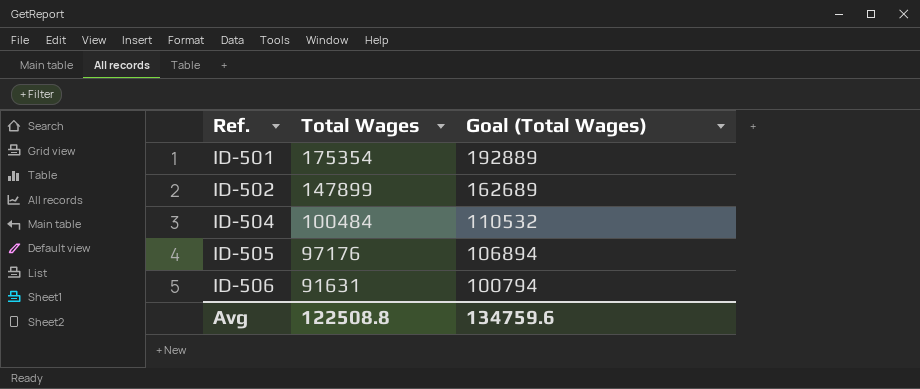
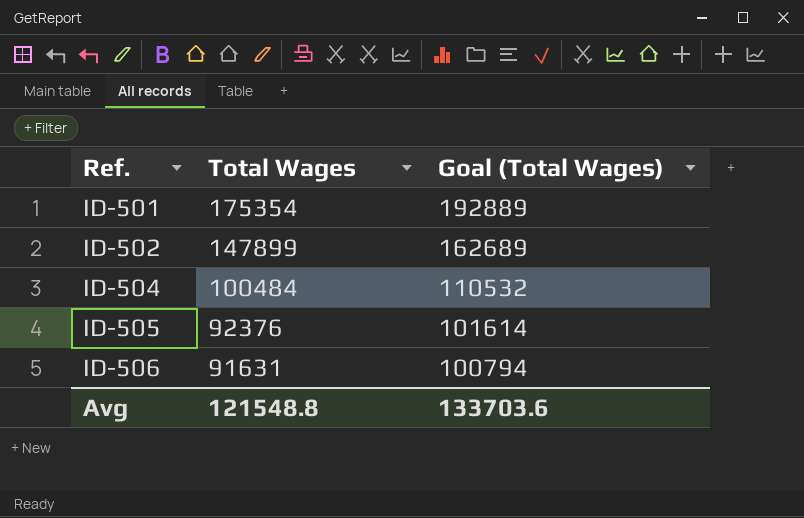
ID-505 | Total Wages: 97176 -> 92376
ID-505 | Goal (Total Wages): 106894 -> 101614
Avg | Total Wages: 122508.8 -> 121548.8
Avg | Goal (Total Wages): 134759.6 -> 133703.6

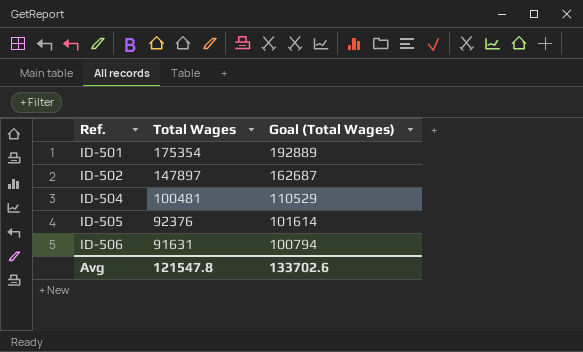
ID-502 | Total Wages: 147899 -> 147897
ID-502 | Goal (Total Wages): 162689 -> 162687
ID-504 | Total Wages: 100484 -> 100481
ID-504 | Goal (Total Wages): 110532 -> 110529
Avg | Total Wages: 121548.8 -> 121547.8
Avg | Goal (Total Wages): 133703.6 -> 133702.6

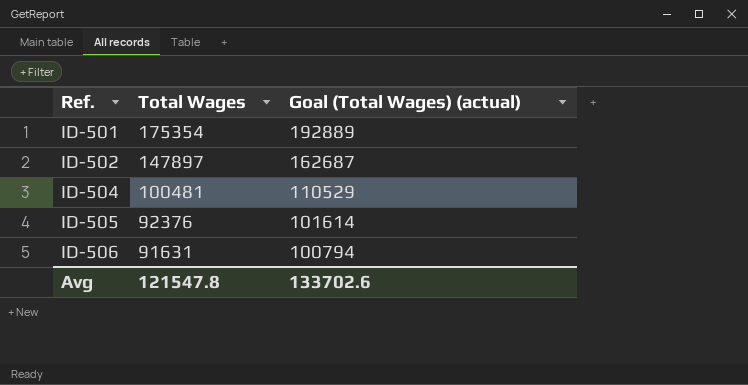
column name: Goal (Total Wages) -> Goal (Total Wages) (actual)

